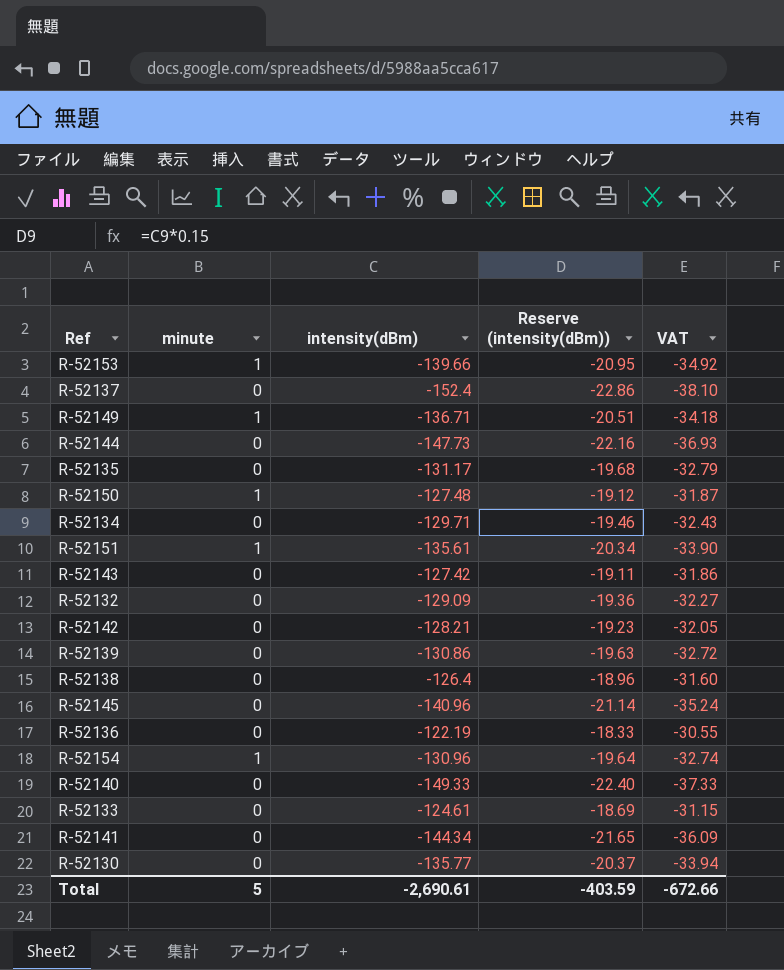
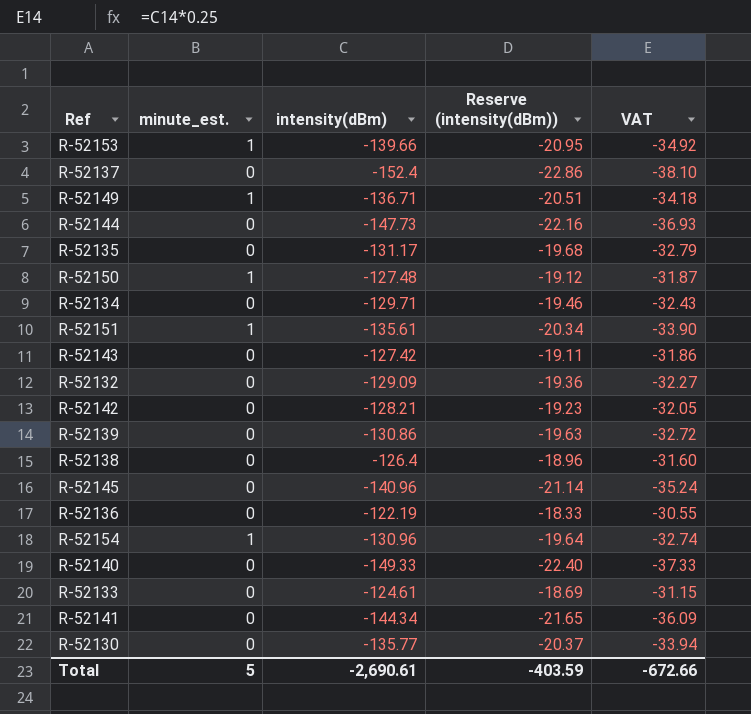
column name: minute -> minute_est.

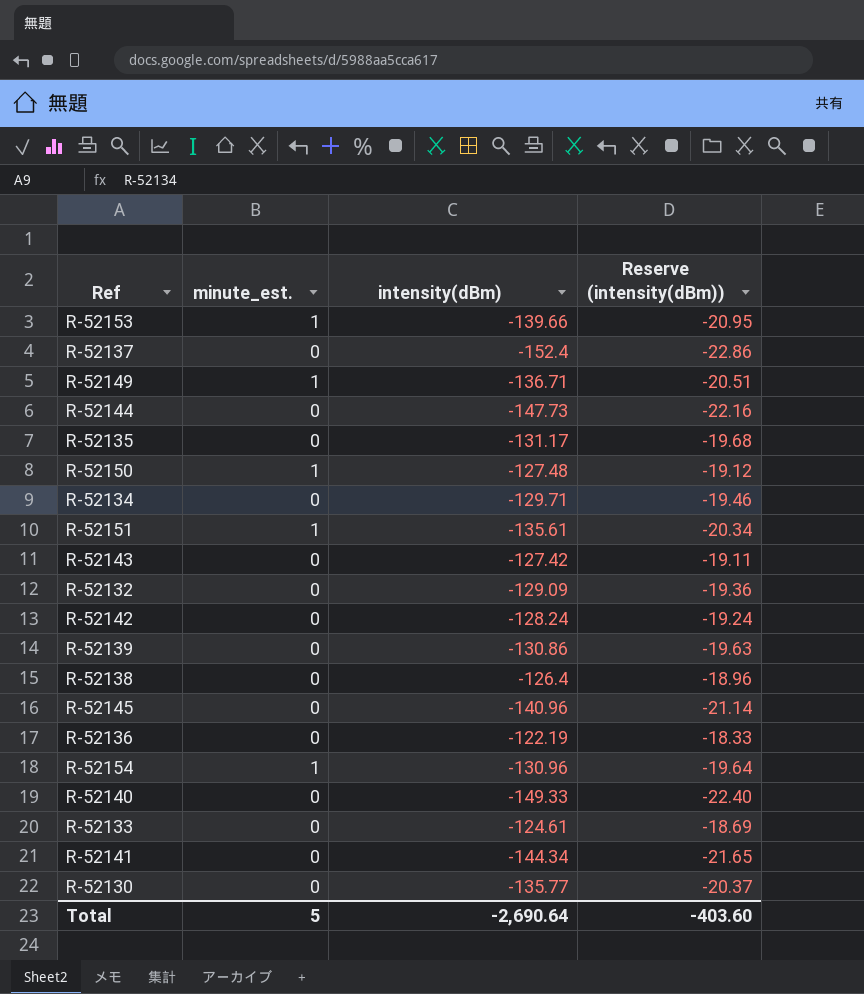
column VAT | formula: [intensity(dBm)] * 0.25 -> none
R-52142 | intensity(dBm): -128.21 -> -128.24
R-52142 | Reserve (intensity(dBm)): -19.23 -> -19.24
Total | intensity(dBm): -2,690.61 -> -2,690.64
Total | Reserve (intensity(dBm)): -403.59 -> -403.60

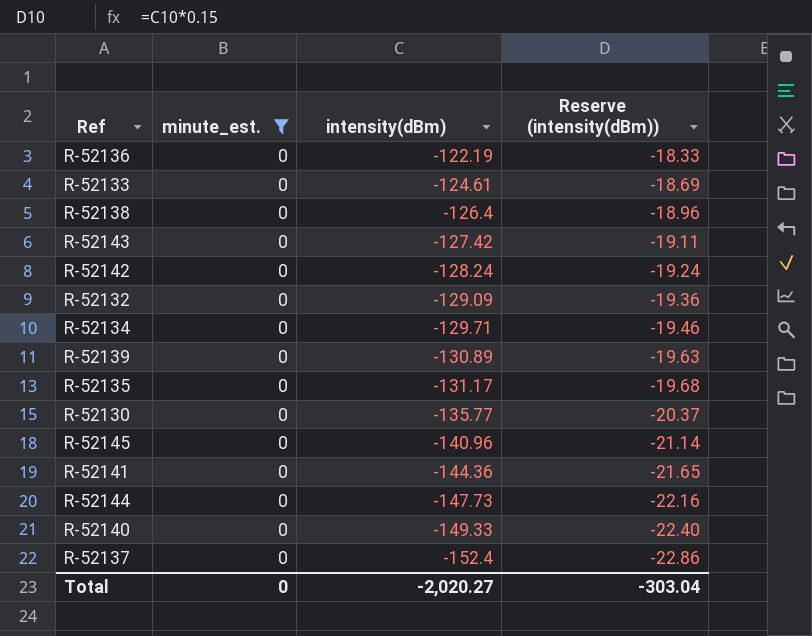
filter: none -> minute_est. = 0
row order: none -> intensity(dBm) descending
R-52139 | intensity(dBm): -130.86 -> -130.89
R-52141 | intensity(dBm): -144.34 -> -144.36
Total | minute_est.: 5 -> 0
Total | intensity(dBm): -2,690.64 -> -2,020.27
Total | Reserve (intensity(dBm)): -403.60 -> -303.04

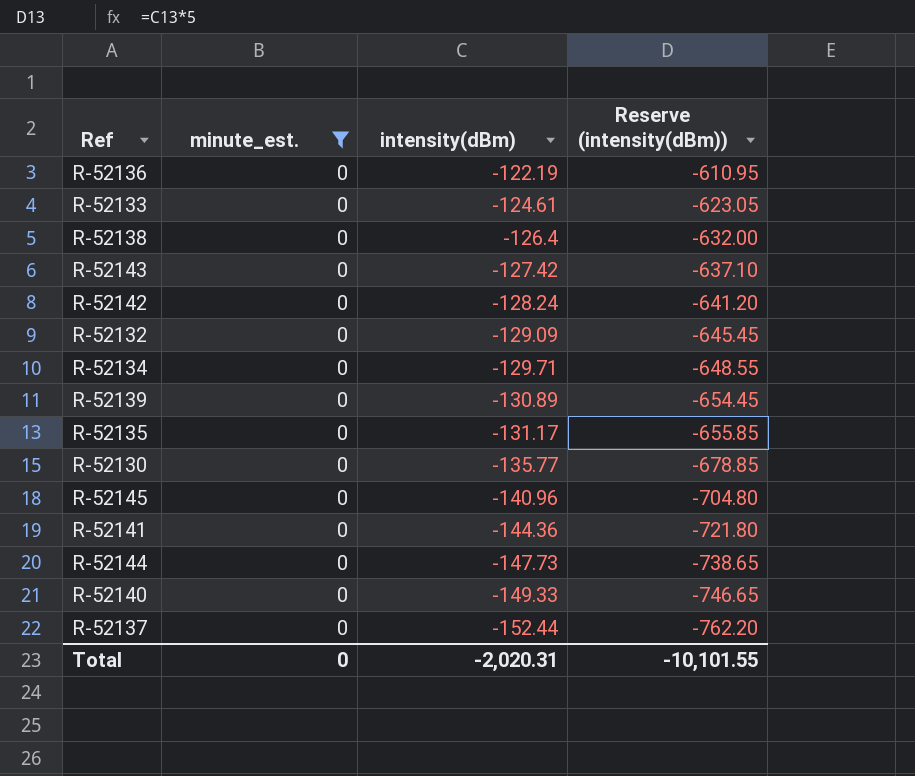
column Reserve (intensity(dBm)) | formula: [intensity(dBm)] * 0.15 -> [intensity(dBm)] * 5
R-52137 | intensity(dBm): -152.4 -> -152.44
Total | intensity(dBm): -2,020.27 -> -2,020.31
Total | Reserve (intensity(dBm)): -303.04 -> -10,101.55

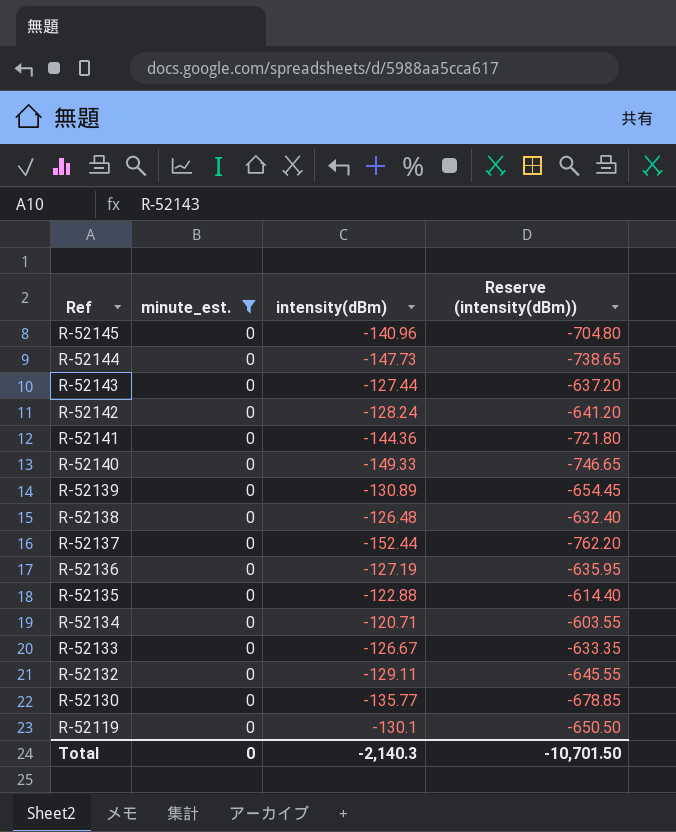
row order: intensity(dBm) descending -> Ref descending
R-52143 | intensity(dBm): -127.42 -> -127.44
R-52143 | Reserve (intensity(dBm)): -637.10 -> -637.20
R-52138 | intensity(dBm): -126.4 -> -126.48
R-52138 | Reserve (intensity(dBm)): -632.00 -> -632.40
R-52136 | intensity(dBm): -122.19 -> -127.19
R-52136 | Reserve (intensity(dBm)): -610.95 -> -635.95
R-52135 | intensity(dBm): -131.17 -> -122.88
R-52135 | Reserve (intensity(dBm)): -655.85 -> -614.40
R-52134 | intensity(dBm): -129.71 -> -120.71
R-52134 | Reserve (intensity(dBm)): -648.55 -> -603.55
R-52133 | intensity(dBm): -124.61 -> -126.67
R-52133 | Reserve (intensity(dBm)): -623.05 -> -633.35
R-52132 | intensity(dBm): -129.09 -> -129.11
R-52132 | Reserve (intensity(dBm)): -645.45 -> -645.55
row R-52119: none -> 0 | -130.1 | -650.50
Total | intensity(dBm): -2,020.31 -> -2,140.3
Total | Reserve (intensity(dBm)): -10,101.55 -> -10,701.50

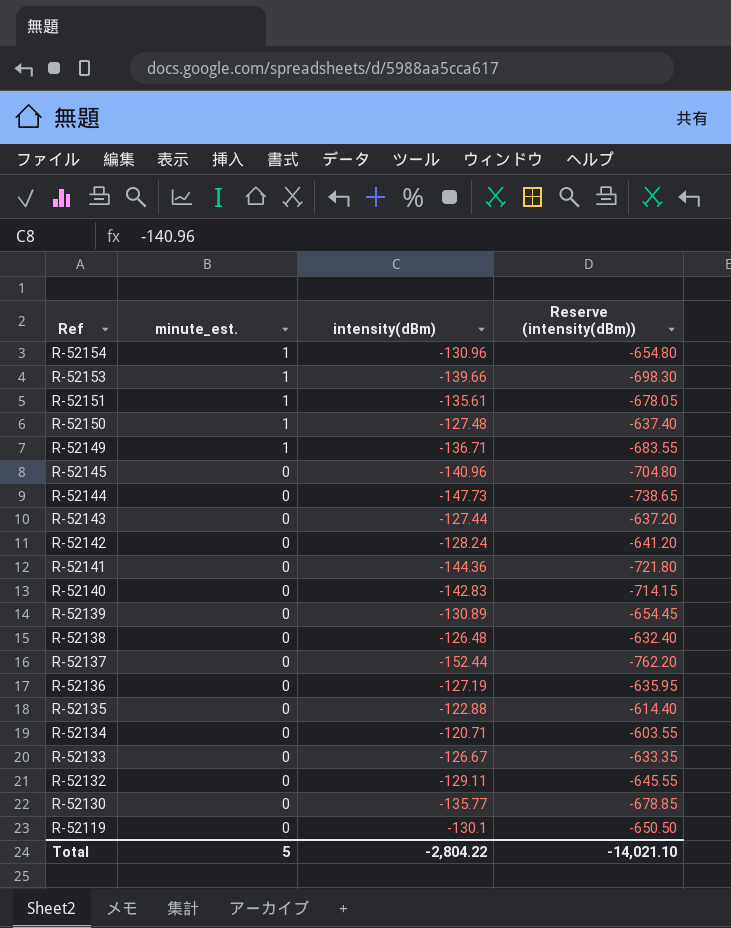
filter: minute_est. = 0 -> none
R-52140 | intensity(dBm): -149.33 -> -142.83
R-52140 | Reserve (intensity(dBm)): -746.65 -> -714.15
Total | minute_est.: 0 -> 5
Total | intensity(dBm): -2,140.3 -> -2,804.22
Total | Reserve (intensity(dBm)): -10,701.50 -> -14,021.10

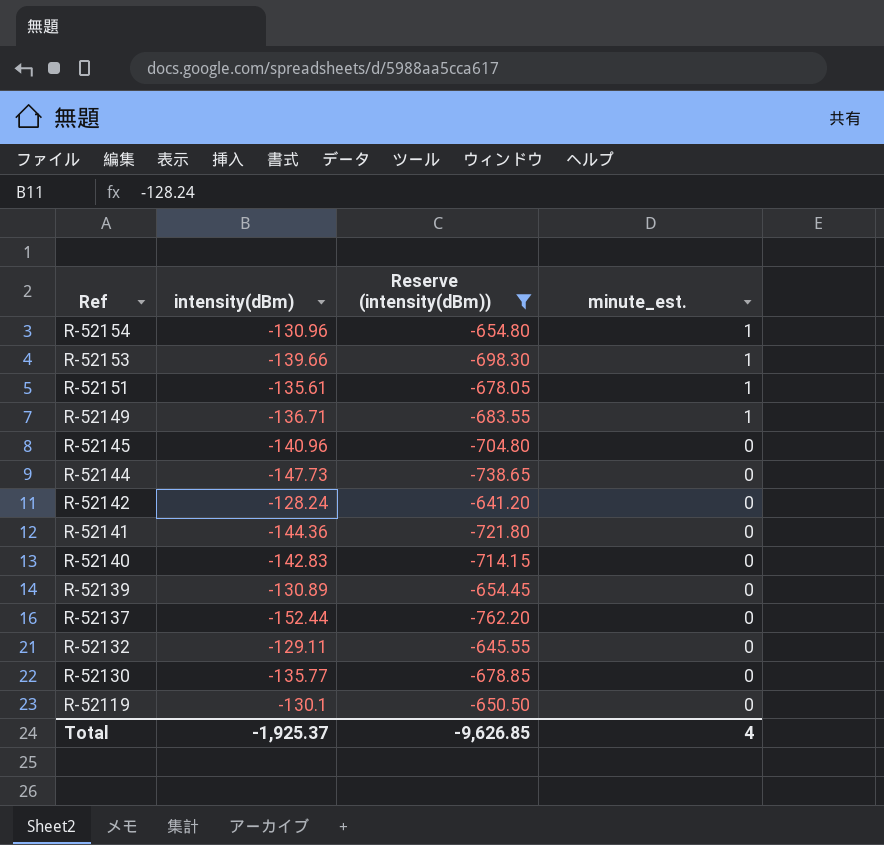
filter: none -> Reserve (intensity(dBm)) <= -641.20
column minute_est. | position: 2 -> 4
Total | intensity(dBm): -2,804.22 -> -1,925.37
Total | Reserve (intensity(dBm)): -14,021.10 -> -9,626.85
Total | minute_est.: 5 -> 4

